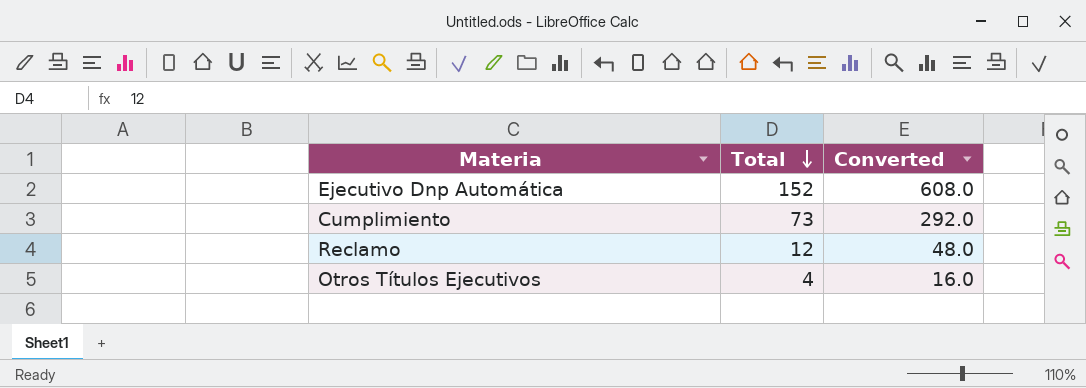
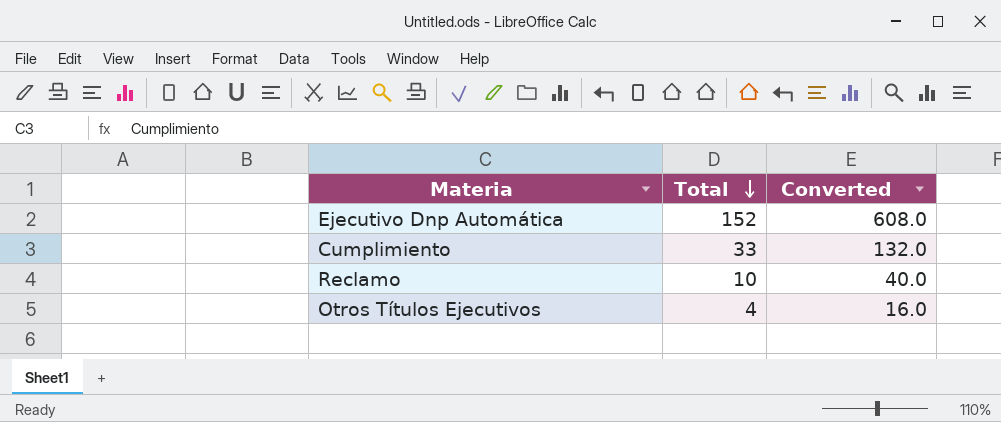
Cumplimiento | Total: 73 -> 33
Cumplimiento | Converted: 292.0 -> 132.0
Reclamo | Total: 12 -> 10
Reclamo | Converted: 48.0 -> 40.0

